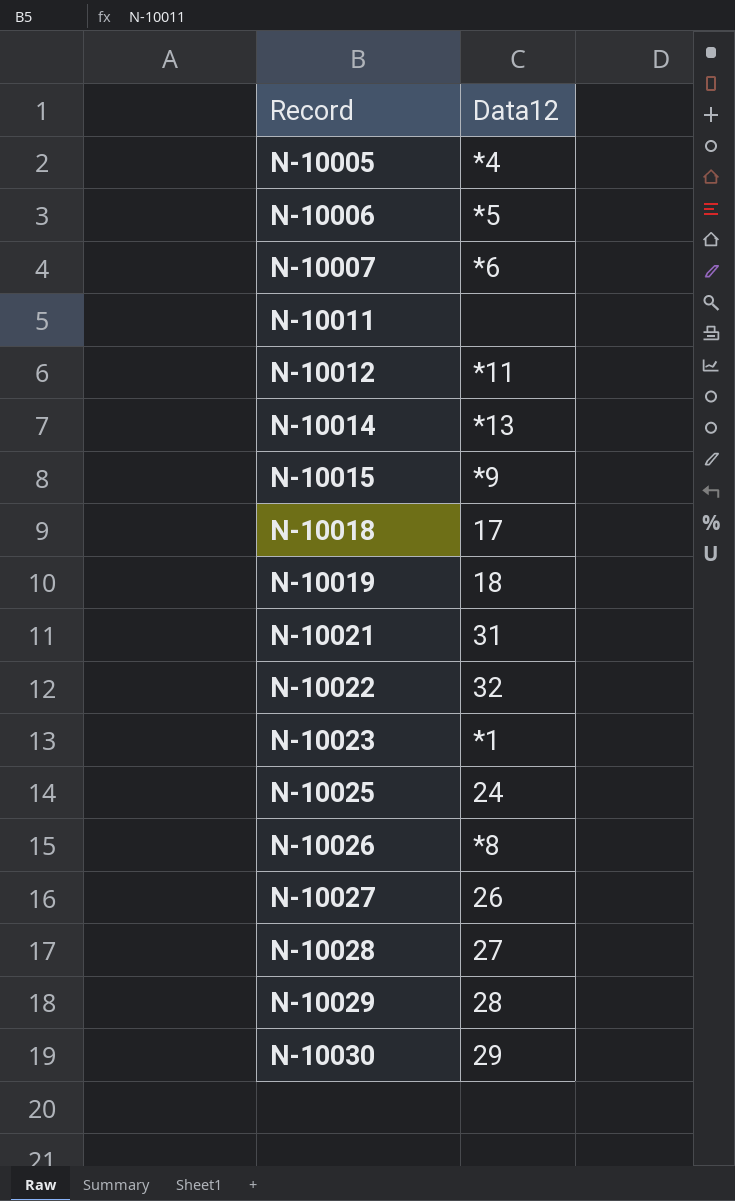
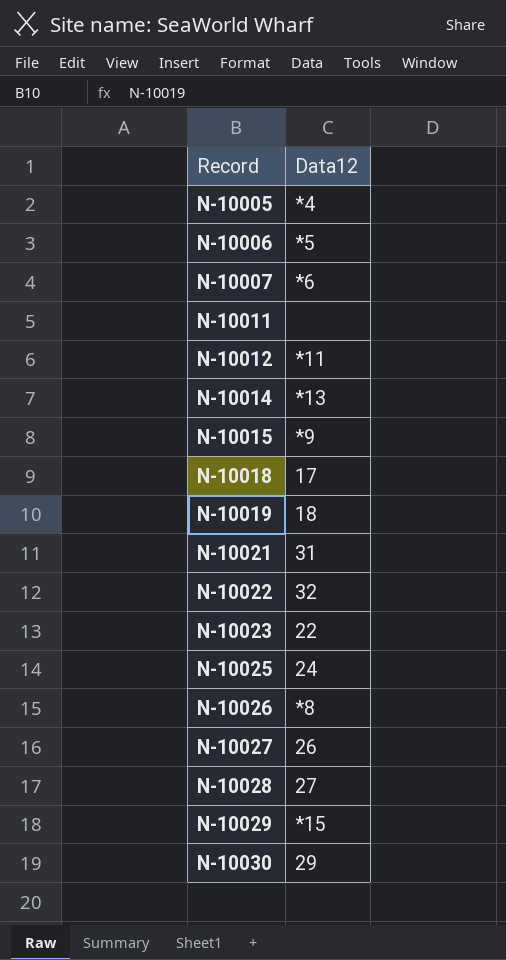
N-10023 | Data12: *1 -> 22
N-10029 | Data12: 28 -> *15

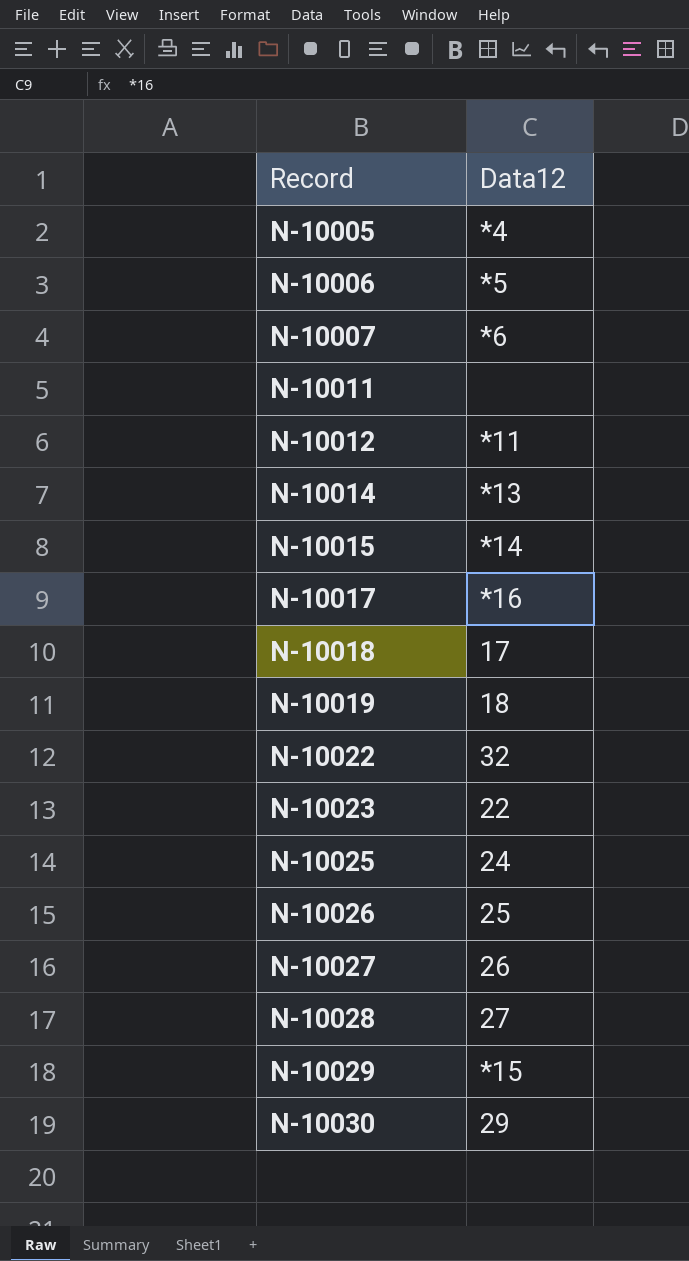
row N-10021: 31 -> none
N-10015 | Data12: *9 -> *14
row N-10017: none -> *16
N-10026 | Data12: *8 -> 25

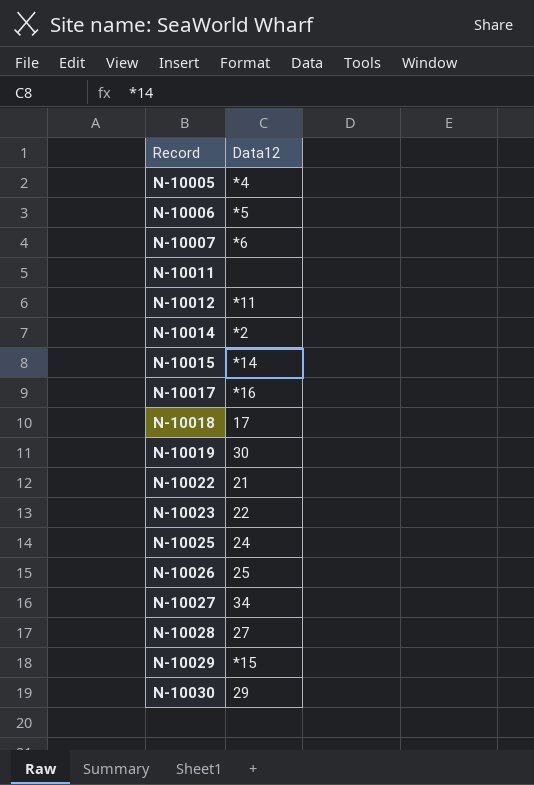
N-10014 | Data12: *13 -> *2
N-10019 | Data12: 18 -> 30
N-10022 | Data12: 32 -> 21
N-10027 | Data12: 26 -> 34

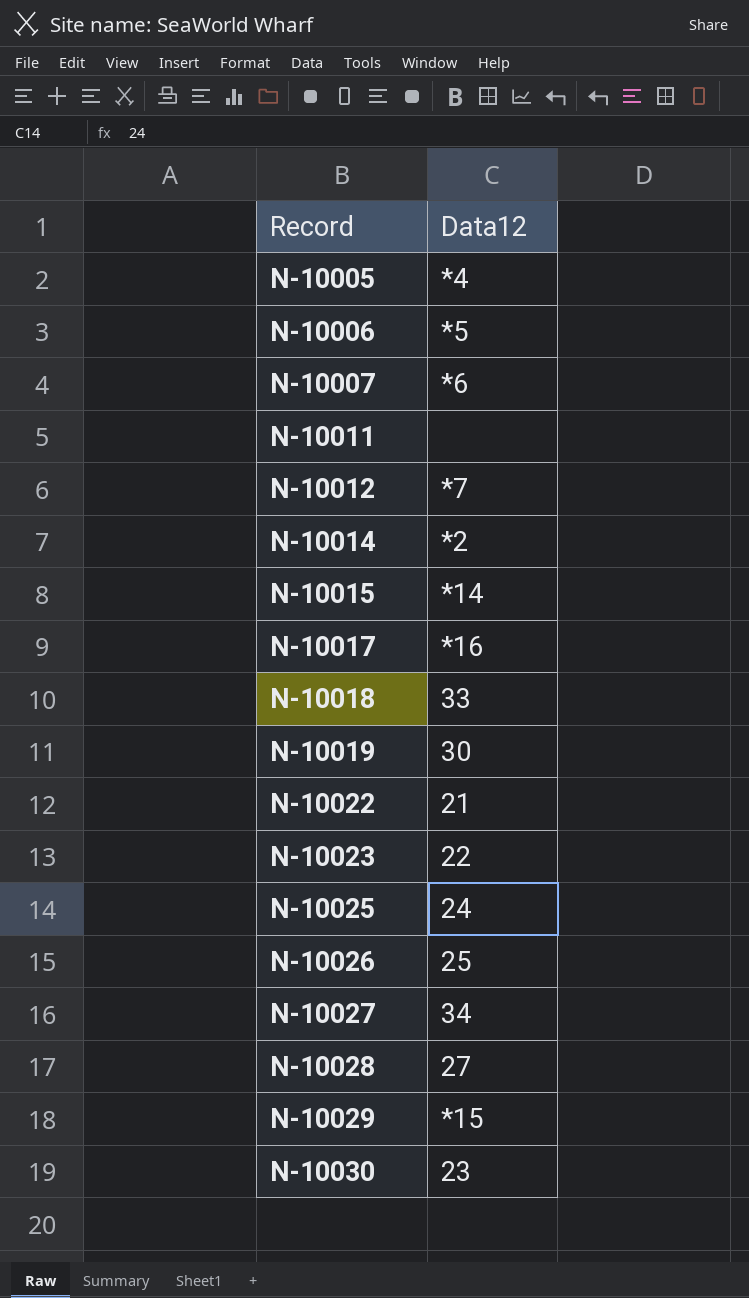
N-10012 | Data12: *11 -> *7
N-10018 | Data12: 17 -> 33
N-10030 | Data12: 29 -> 23

